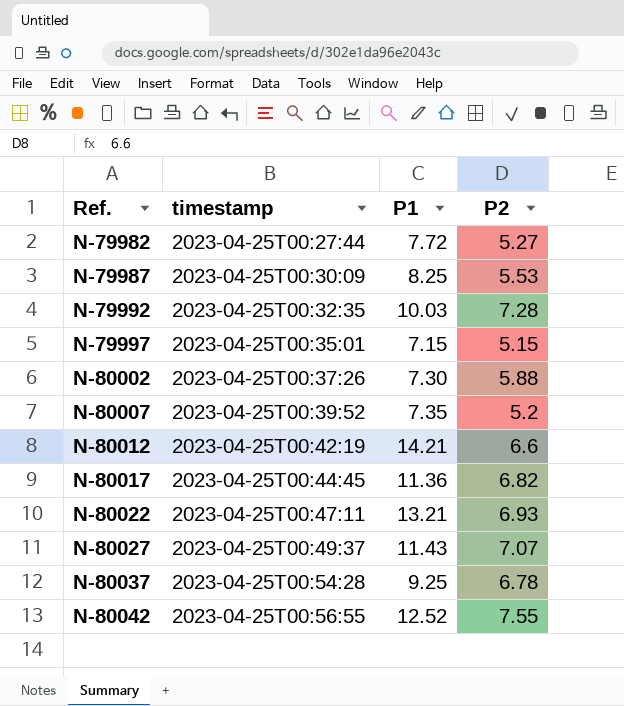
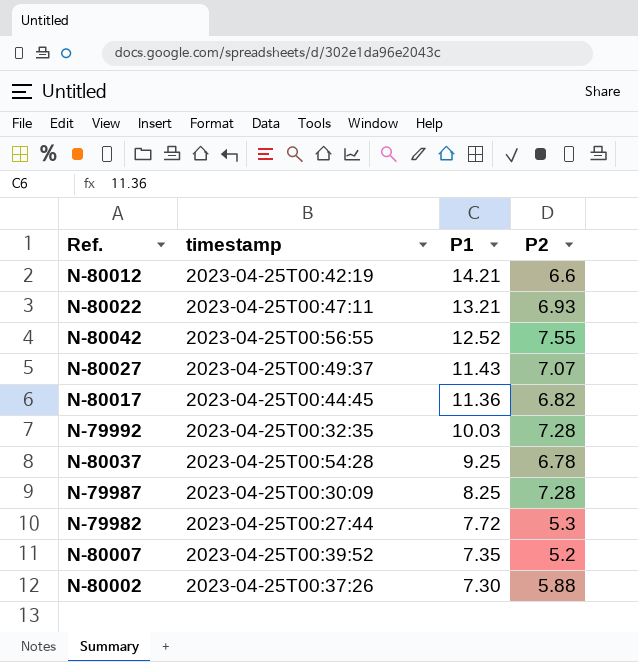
row order: Ref. ascending -> P1 descending
row N-79997: 2023-04-25T00:35:01 | 7.15 | 5.15 -> none
N-79987 | P2: 5.53 -> 7.28
N-79982 | P2: 5.27 -> 5.3

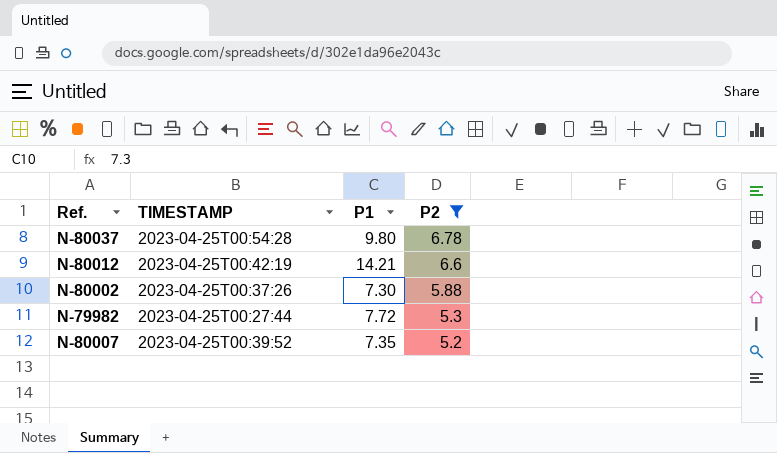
filter: none -> P2 <= 6.78
row order: P1 descending -> P2 descending
column name: timestamp -> TIMESTAMP
N-80037 | P1: 9.25 -> 9.80

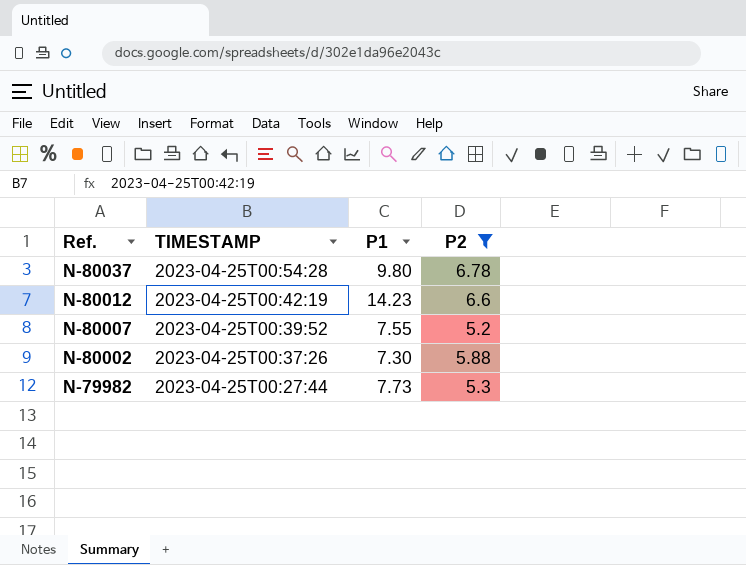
row order: P2 descending -> Ref. descending
N-80012 | P1: 14.21 -> 14.23
N-80007 | P1: 7.35 -> 7.55
N-79982 | P1: 7.72 -> 7.73

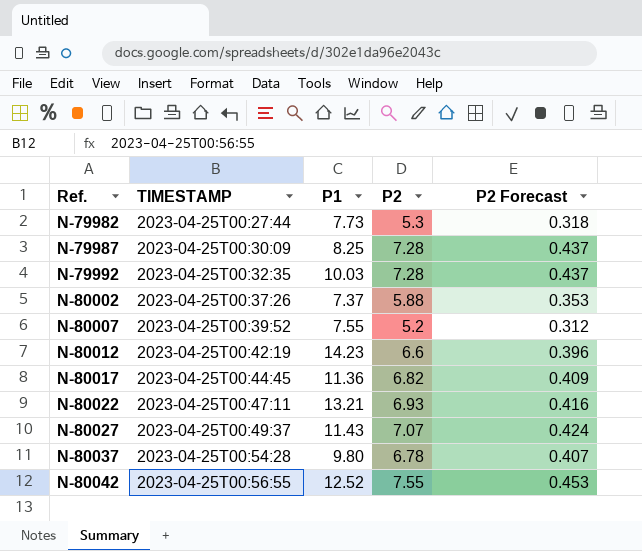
filter: P2 <= 6.78 -> none
row order: Ref. descending -> Ref. ascending
column P2 Forecast | formula: none -> [P2] * 0.06
N-80002 | P1: 7.30 -> 7.37

